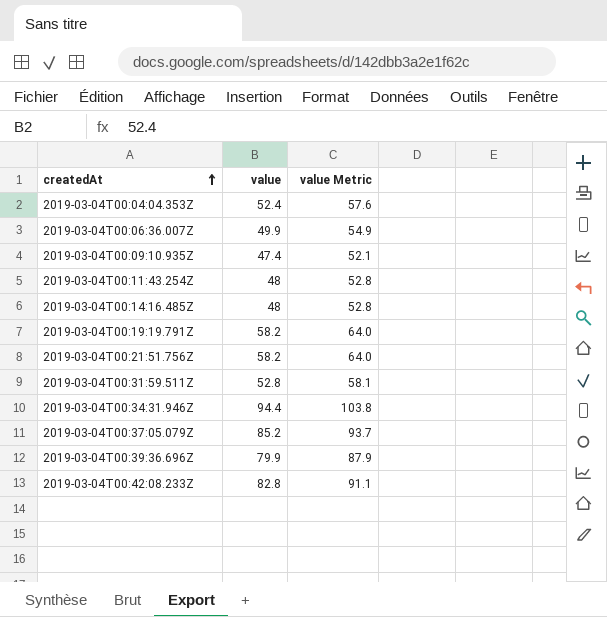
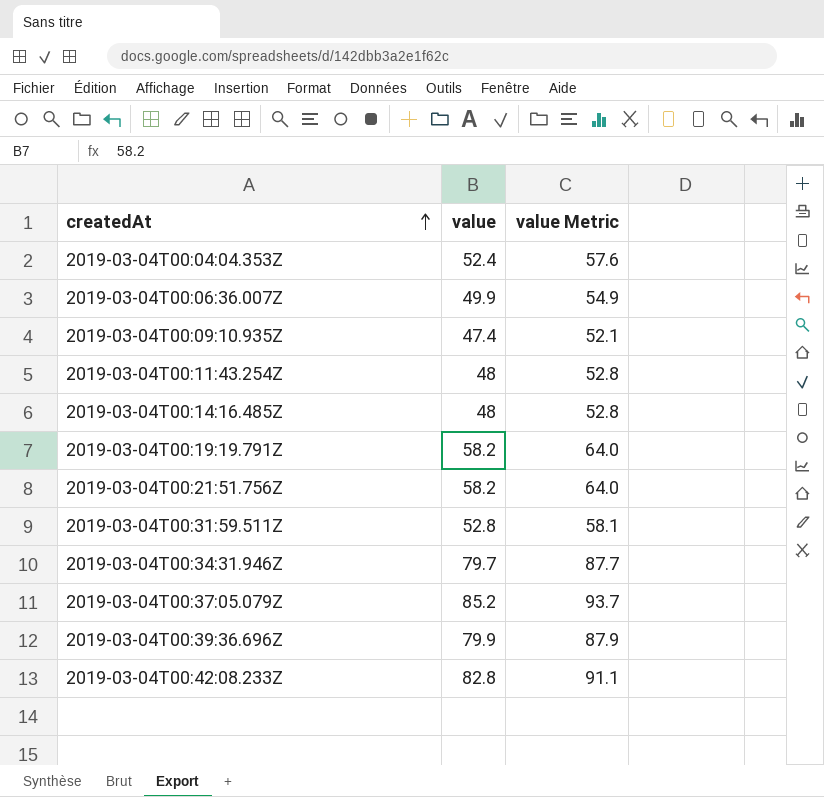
2019-03-04T00:34:31.946Z | value: 94.4 -> 79.7
2019-03-04T00:34:31.946Z | value Metric: 103.8 -> 87.7

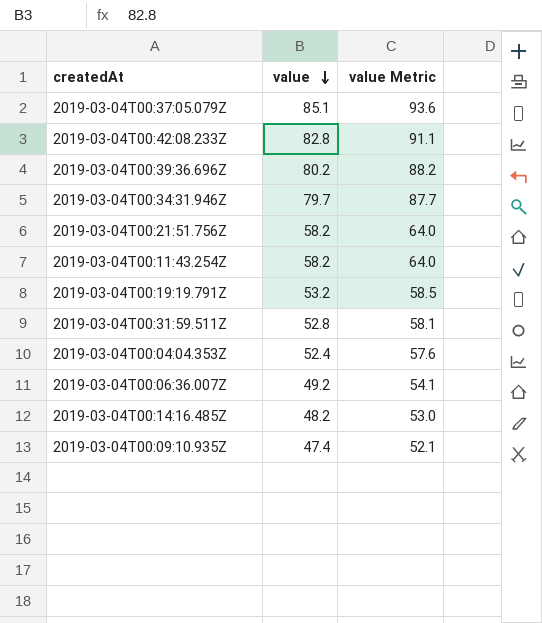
row order: createdAt ascending -> value descending
2019-03-04T00:37:05.079Z | value: 85.2 -> 85.1
2019-03-04T00:37:05.079Z | value Metric: 93.7 -> 93.6
2019-03-04T00:39:36.696Z | value: 79.9 -> 80.2
2019-03-04T00:39:36.696Z | value Metric: 87.9 -> 88.2
2019-03-04T00:11:43.254Z | value: 48 -> 58.2
2019-03-04T00:11:43.254Z | value Metric: 52.8 -> 64.0
2019-03-04T00:19:19.791Z | value: 58.2 -> 53.2
2019-03-04T00:19:19.791Z | value Metric: 64.0 -> 58.5
2019-03-04T00:06:36.007Z | value: 49.9 -> 49.2
2019-03-04T00:06:36.007Z | value Metric: 54.9 -> 54.1
2019-03-04T00:14:16.485Z | value: 48 -> 48.2
2019-03-04T00:14:16.485Z | value Metric: 52.8 -> 53.0

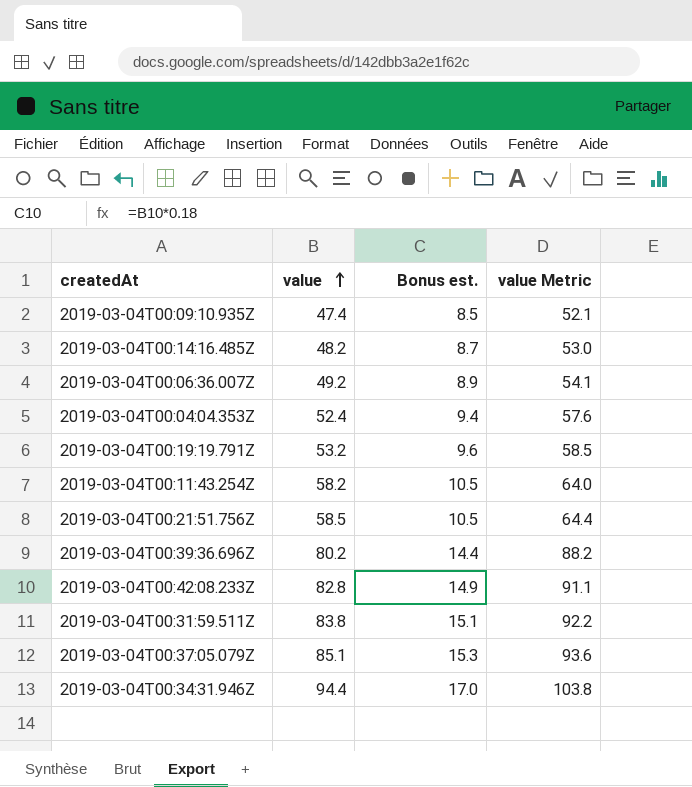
row order: value descending -> value ascending
column Bonus est. | formula: none -> [value] * 0.18
2019-03-04T00:21:51.756Z | value: 58.2 -> 58.5
2019-03-04T00:21:51.756Z | value Metric: 64.0 -> 64.4
2019-03-04T00:31:59.511Z | value: 52.8 -> 83.8
2019-03-04T00:31:59.511Z | value Metric: 58.1 -> 92.2
2019-03-04T00:34:31.946Z | value: 79.7 -> 94.4
2019-03-04T00:34:31.946Z | value Metric: 87.7 -> 103.8

